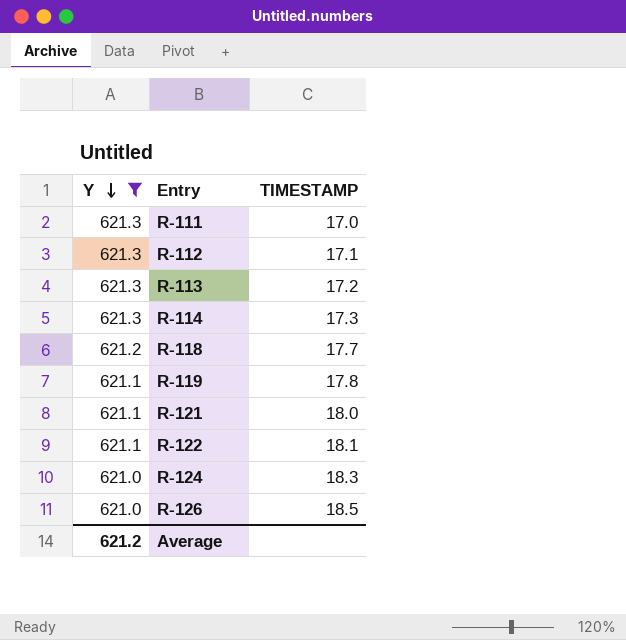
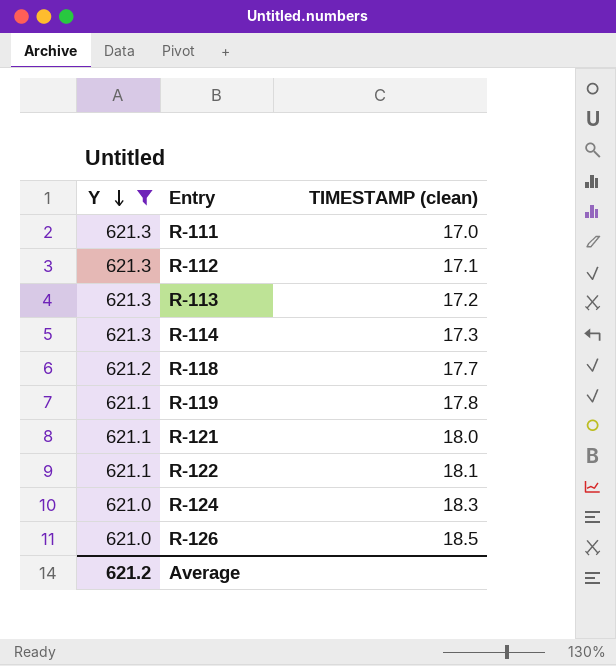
column name: TIMESTAMP -> TIMESTAMP (clean)

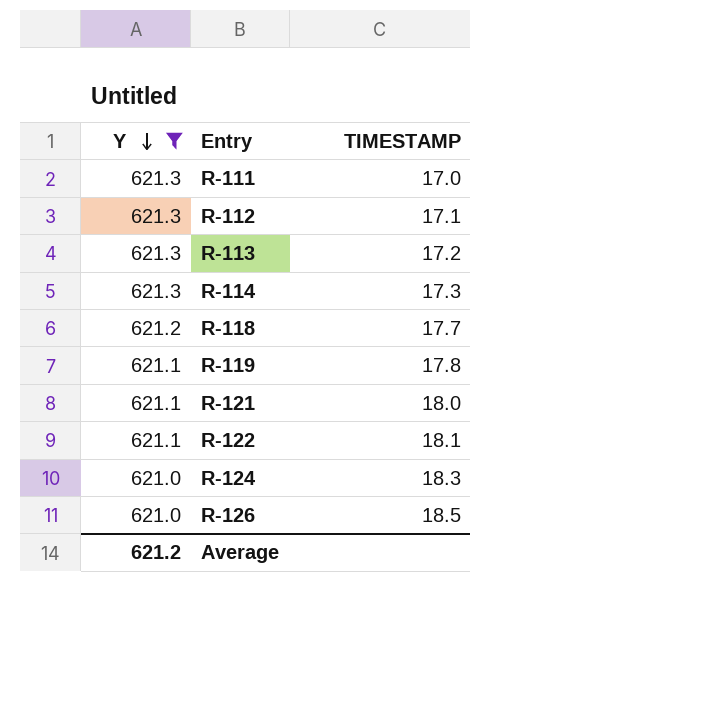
column name: TIMESTAMP (clean) -> TIMESTAMP

